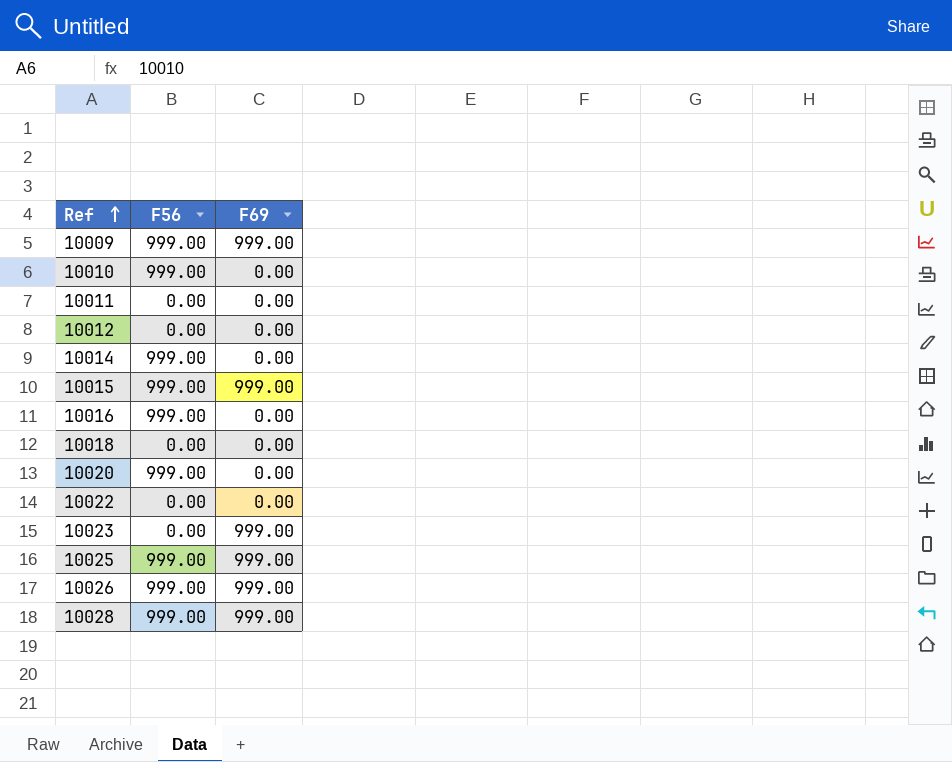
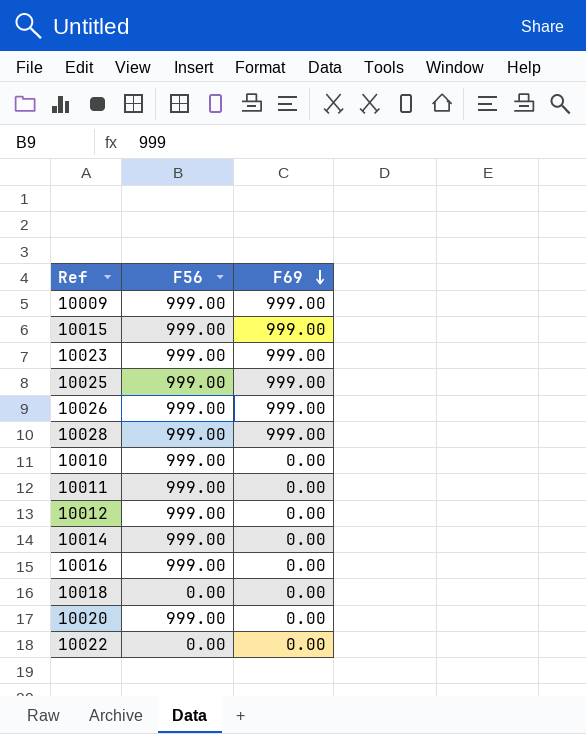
row order: Ref ascending -> F69 descending
10023 | F56: 0.00 -> 999.00
10011 | F56: 0.00 -> 999.00
10012 | F56: 0.00 -> 999.00

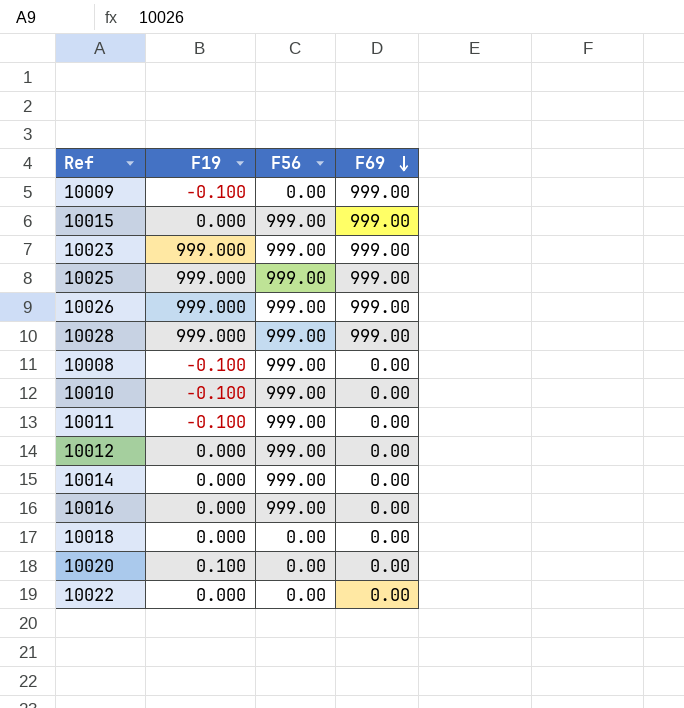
column F19 | position: none -> 2
10009 | F56: 999.00 -> 0.00
row 10008: none -> -0.100 | 999.00 | 0.00
10020 | F56: 999.00 -> 0.00

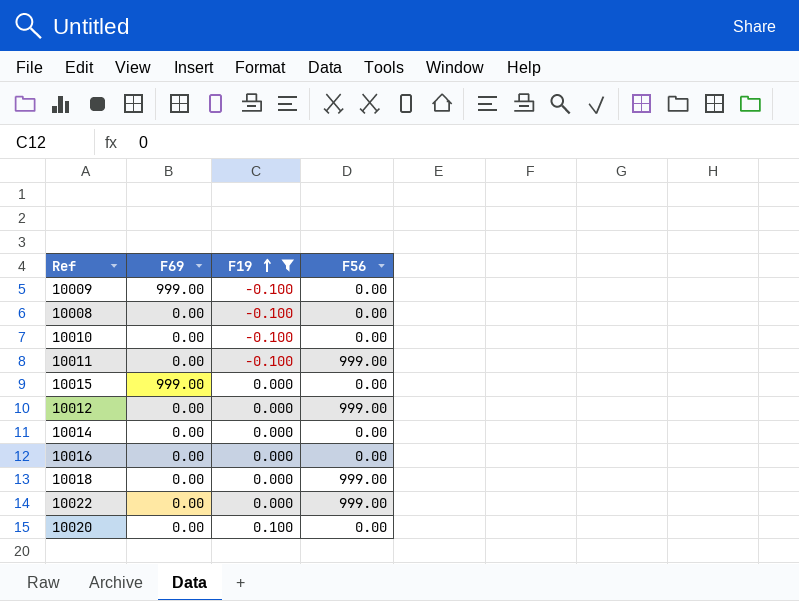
filter: none -> F19 != 999.000
row order: F69 descending -> F19 ascending
column F69 | position: 4 -> 2
10008 | F56: 999.00 -> 0.00
10010 | F56: 999.00 -> 0.00
10015 | F56: 999.00 -> 0.00
10014 | F56: 999.00 -> 0.00
10016 | F56: 999.00 -> 0.00
10018 | F56: 0.00 -> 999.00
10022 | F56: 0.00 -> 999.00

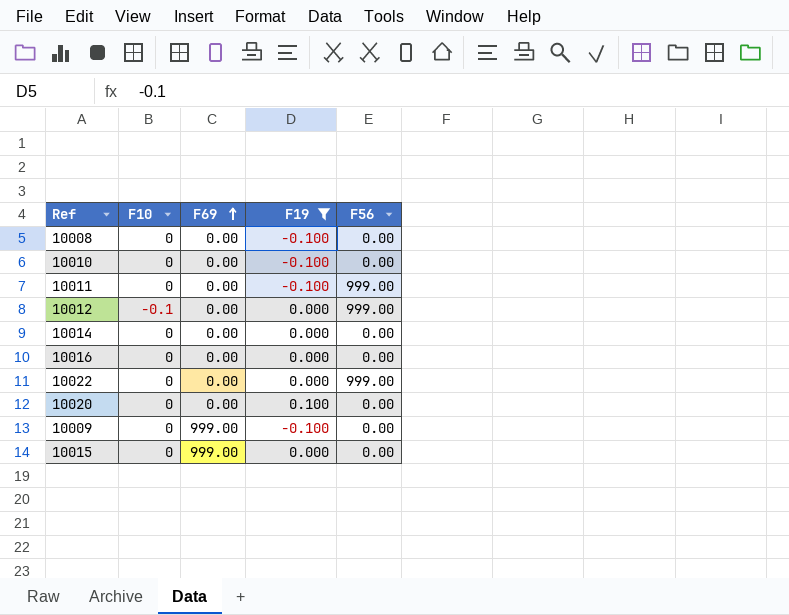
row order: F19 ascending -> F69 ascending
column F10 | position: none -> 2
row 10018: 0.00 | 0.000 | 999.00 -> none

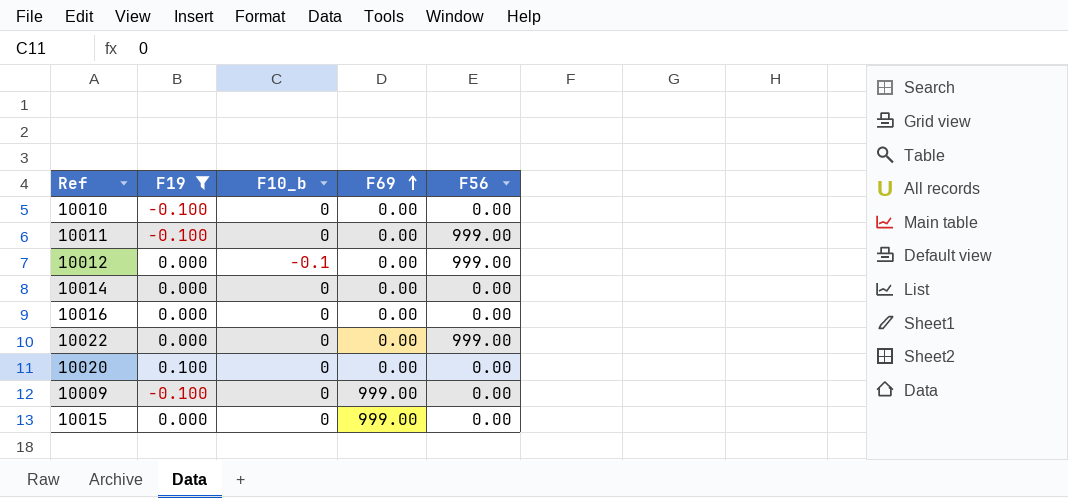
column F19 | position: 4 -> 2
column name: F10 -> F10_b
row 10008: 0 | 0.00 | -0.100 | 0.00 -> none

